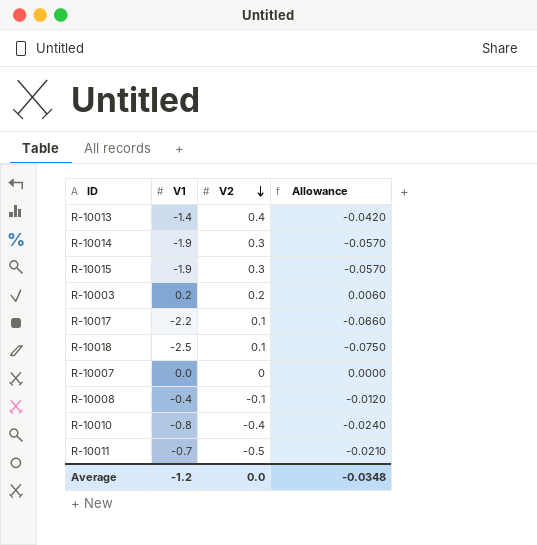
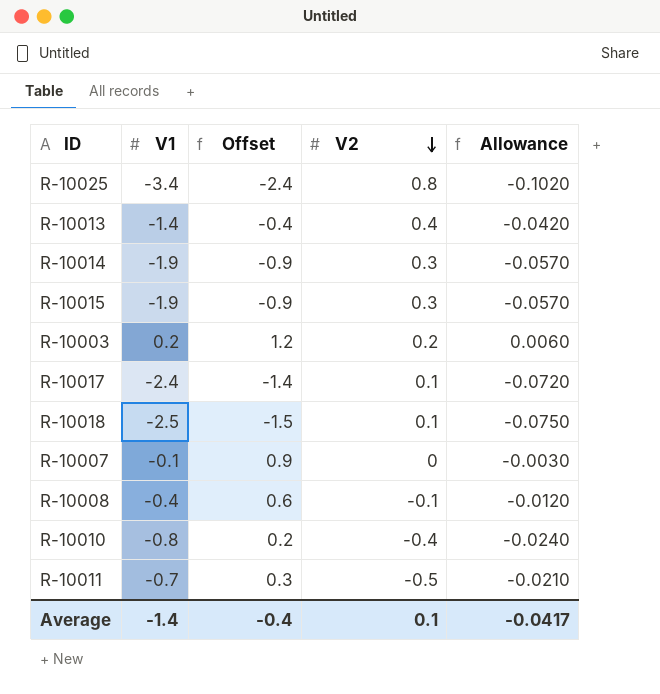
column Offset | formula: none -> [V1] + 1
row R-10025: none -> -3.4 | -2.4 | 0.8 | -0.1020
R-10017 | V1: -2.2 -> -2.4
R-10017 | Allowance: -0.0660 -> -0.0720
R-10007 | V1: 0.0 -> -0.1
R-10007 | Allowance: 0.0000 -> -0.0030
Average | V1: -1.2 -> -1.4
Average | V2: 0.0 -> 0.1
Average | Allowance: -0.0348 -> -0.0417

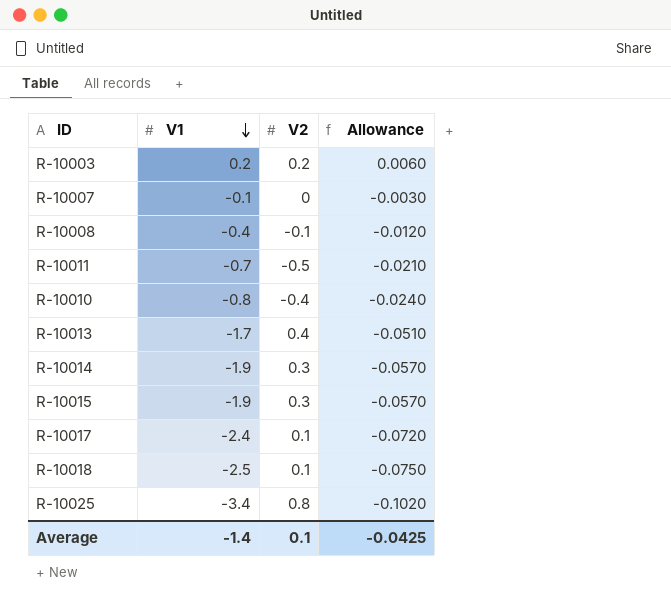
row order: V2 descending -> V1 descending
column Offset | formula: [V1] + 1 -> none
R-10013 | V1: -1.4 -> -1.7
R-10013 | Allowance: -0.0420 -> -0.0510
Average | Allowance: -0.0417 -> -0.0425

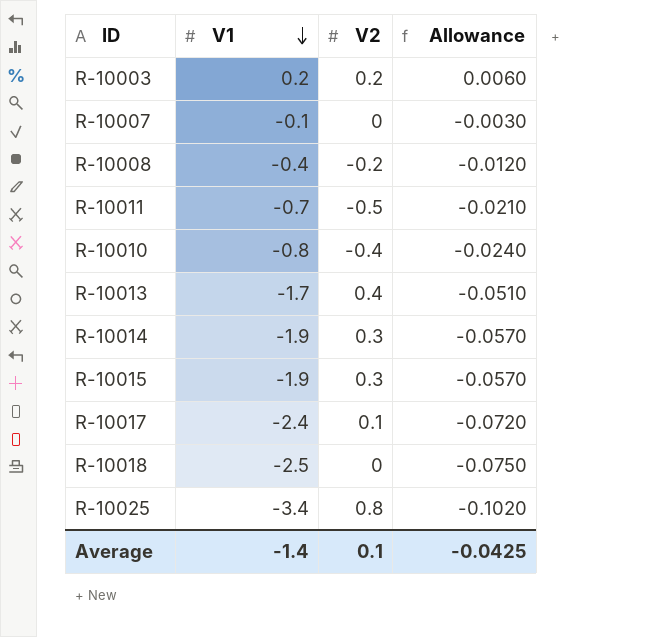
R-10008 | V2: -0.1 -> -0.2
R-10018 | V2: 0.1 -> 0

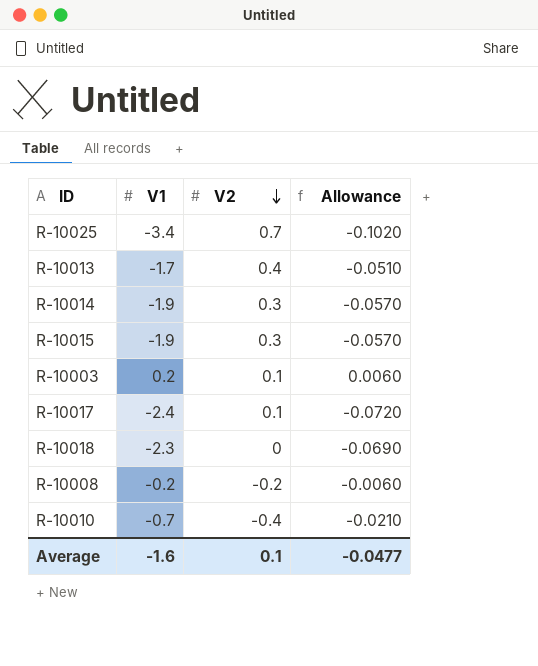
row order: V1 descending -> V2 descending
row R-10007: -0.1 | 0 | -0.0030 -> none
row R-10011: -0.7 | -0.5 | -0.0210 -> none
R-10025 | V2: 0.8 -> 0.7
R-10003 | V2: 0.2 -> 0.1
R-10018 | V1: -2.5 -> -2.3
R-10018 | Allowance: -0.0750 -> -0.0690
R-10008 | V1: -0.4 -> -0.2
R-10008 | Allowance: -0.0120 -> -0.0060
R-10010 | V1: -0.8 -> -0.7
R-10010 | Allowance: -0.0240 -> -0.0210
Average | V1: -1.4 -> -1.6
Average | Allowance: -0.0425 -> -0.0477

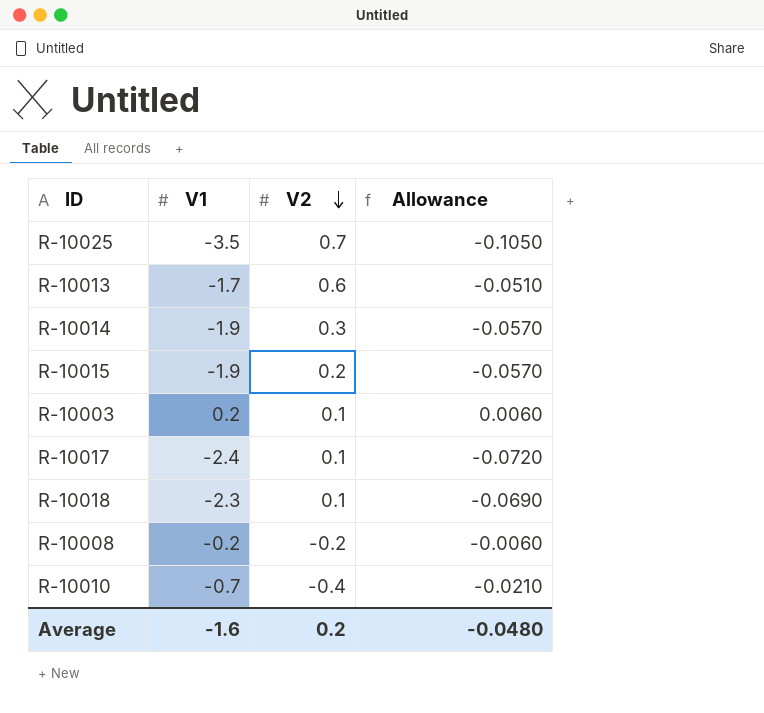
R-10025 | V1: -3.4 -> -3.5
R-10025 | Allowance: -0.1020 -> -0.1050
R-10013 | V2: 0.4 -> 0.6
R-10015 | V2: 0.3 -> 0.2
R-10018 | V2: 0 -> 0.1
Average | V2: 0.1 -> 0.2
Average | Allowance: -0.0477 -> -0.0480

